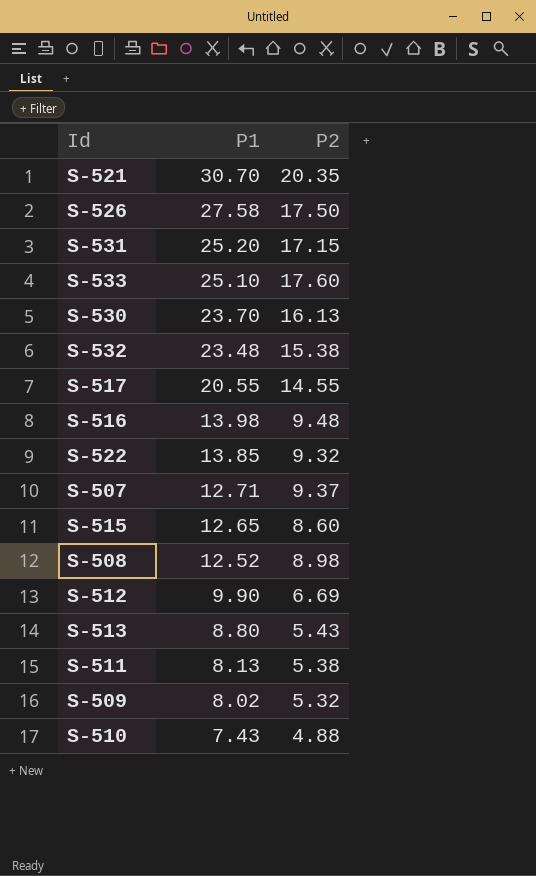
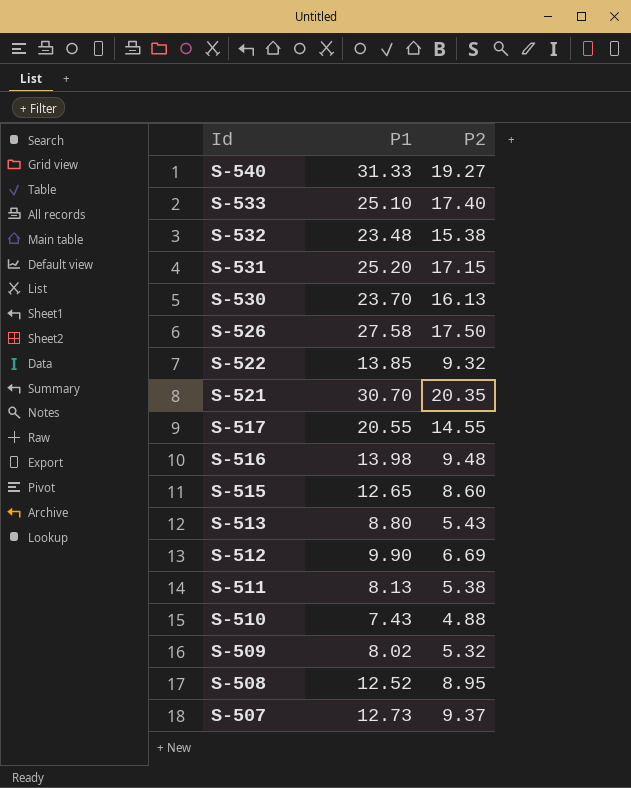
row order: P1 descending -> Id descending
row S-540: none -> 31.33 | 19.27
S-533 | P2: 17.60 -> 17.40
S-508 | P2: 8.98 -> 8.95
S-507 | P1: 12.71 -> 12.73

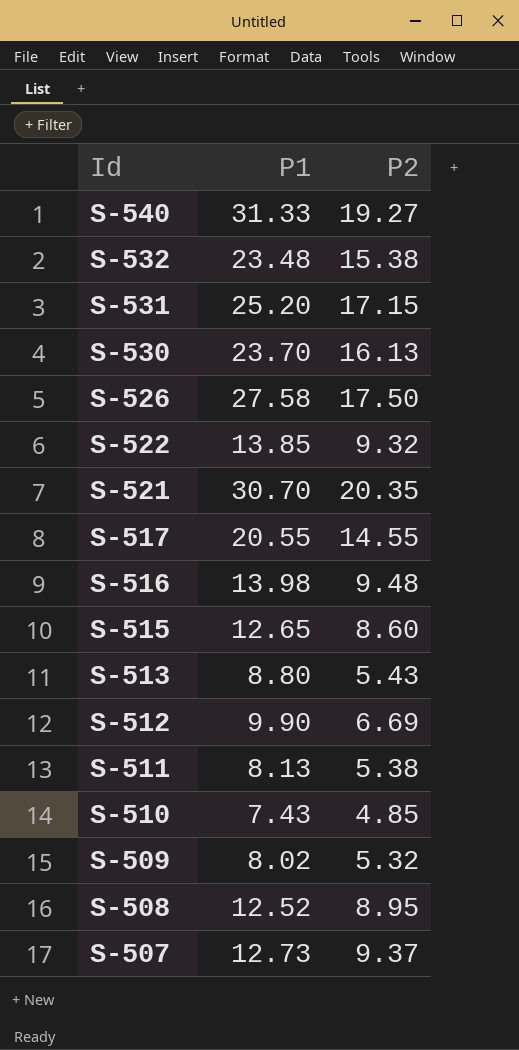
row S-533: 25.10 | 17.40 -> none
S-510 | P2: 4.88 -> 4.85

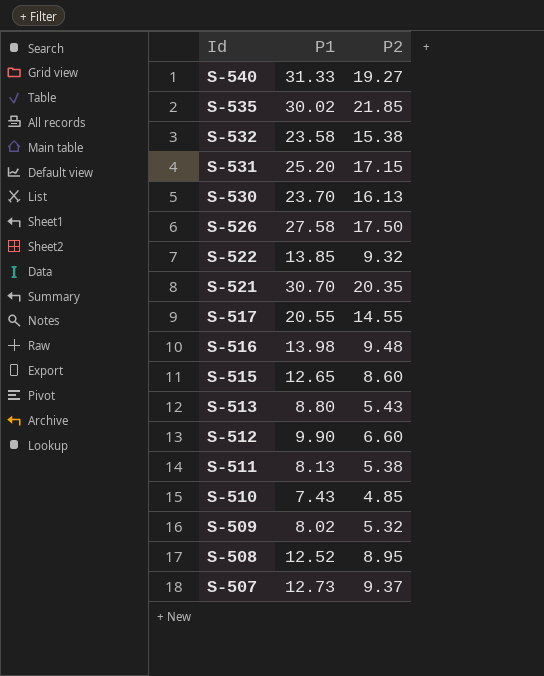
row S-535: none -> 30.02 | 21.85
S-532 | P1: 23.48 -> 23.58
S-512 | P2: 6.69 -> 6.60

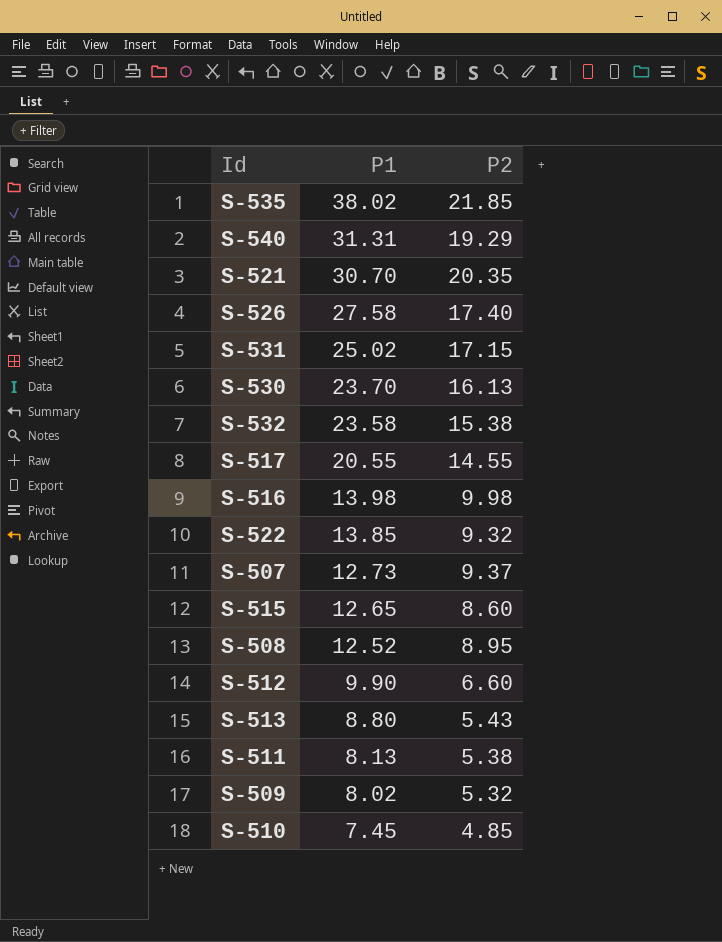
row order: Id descending -> P1 descending
S-535 | P1: 30.02 -> 38.02
S-540 | P1: 31.33 -> 31.31
S-540 | P2: 19.27 -> 19.29
S-526 | P2: 17.50 -> 17.40
S-531 | P1: 25.20 -> 25.02
S-516 | P2: 9.48 -> 9.98
S-510 | P1: 7.43 -> 7.45

